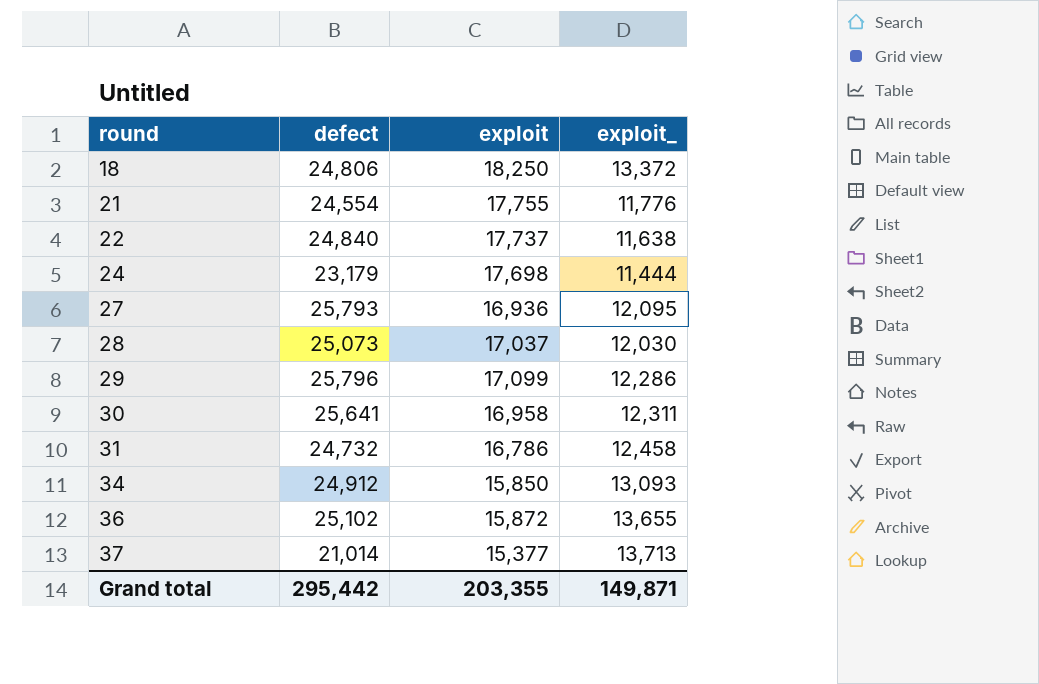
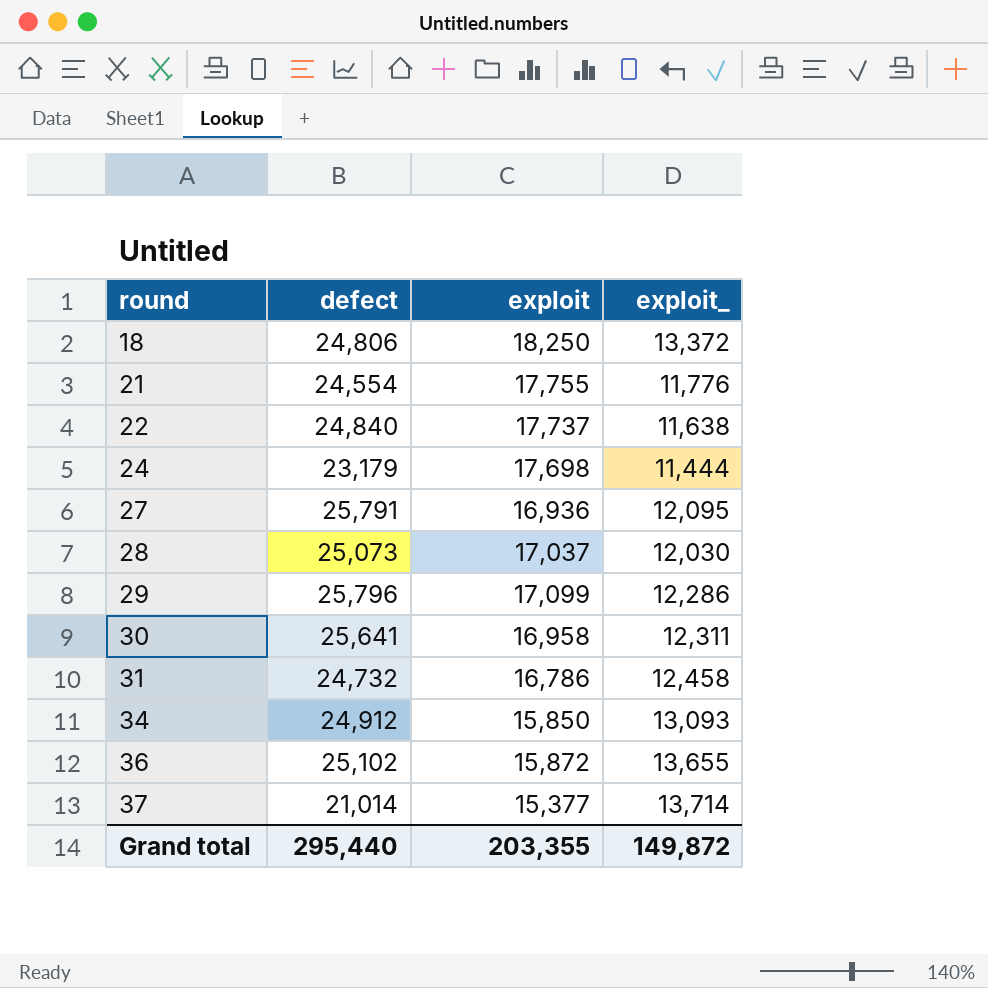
27 | defect: 25,793 -> 25,791
37 | exploit_: 13,713 -> 13,714
Grand total | defect: 295,442 -> 295,440
Grand total | exploit_: 149,871 -> 149,872

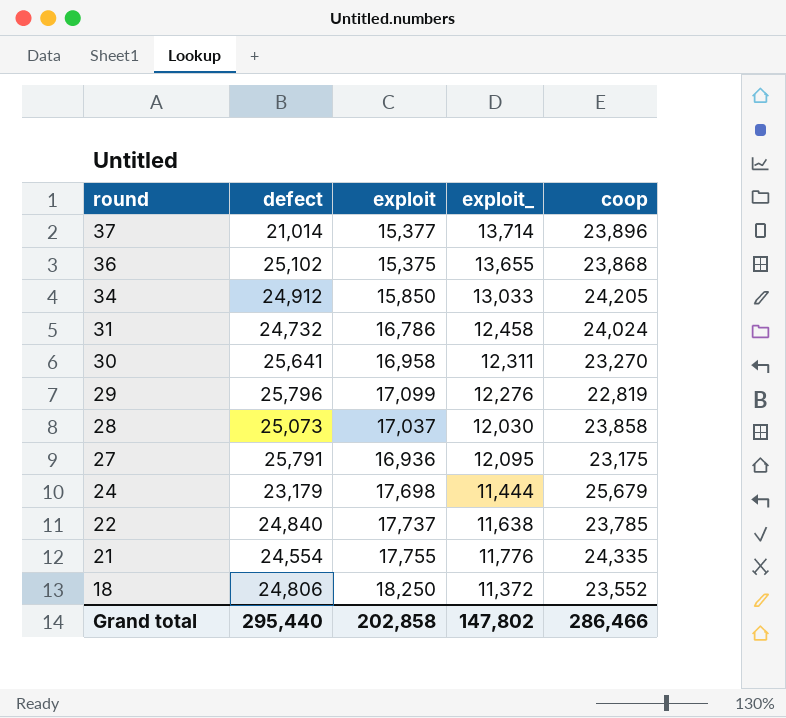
row order: round ascending -> round descending
column coop | position: none -> 5
36 | exploit: 15,872 -> 15,375
34 | exploit_: 13,093 -> 13,033
29 | exploit_: 12,286 -> 12,276
18 | exploit_: 13,372 -> 11,372
Grand total | exploit: 203,355 -> 202,858
Grand total | exploit_: 149,872 -> 147,802

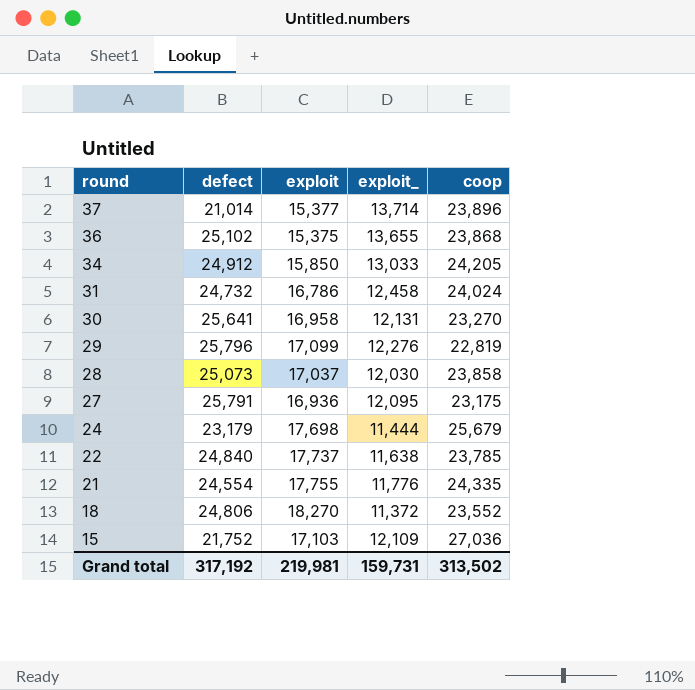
30 | exploit_: 12,311 -> 12,131
18 | exploit: 18,250 -> 18,270
row 15: none -> 21,752 | 17,103 | 12,109 | 27,036
Grand total | defect: 295,440 -> 317,192
Grand total | exploit: 202,858 -> 219,981
Grand total | exploit_: 147,802 -> 159,731
Grand total | coop: 286,466 -> 313,502

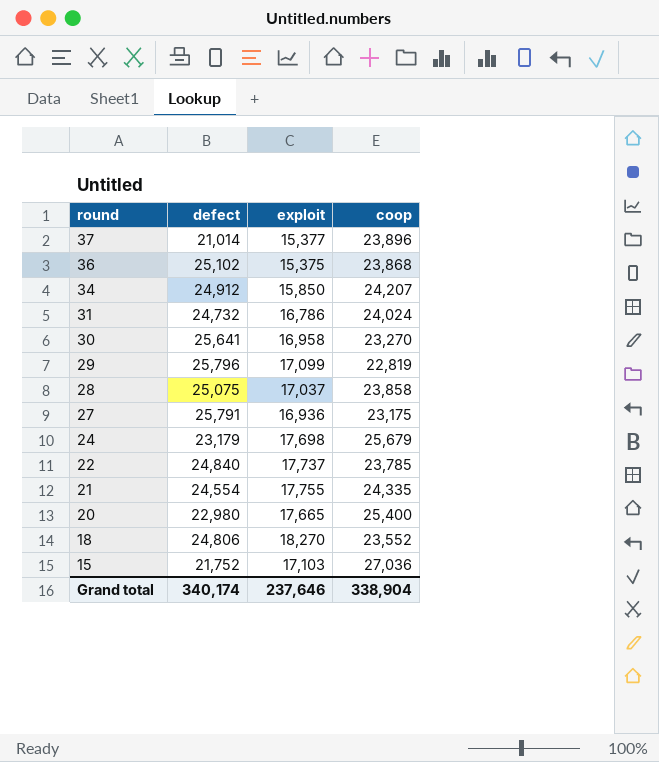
column exploit_ | position: 4 -> none
34 | coop: 24,205 -> 24,207
28 | defect: 25,073 -> 25,075
row 20: none -> 22,980 | 17,665 | 25,400
Grand total | defect: 317,192 -> 340,174
Grand total | exploit: 219,981 -> 237,646
Grand total | coop: 313,502 -> 338,904

